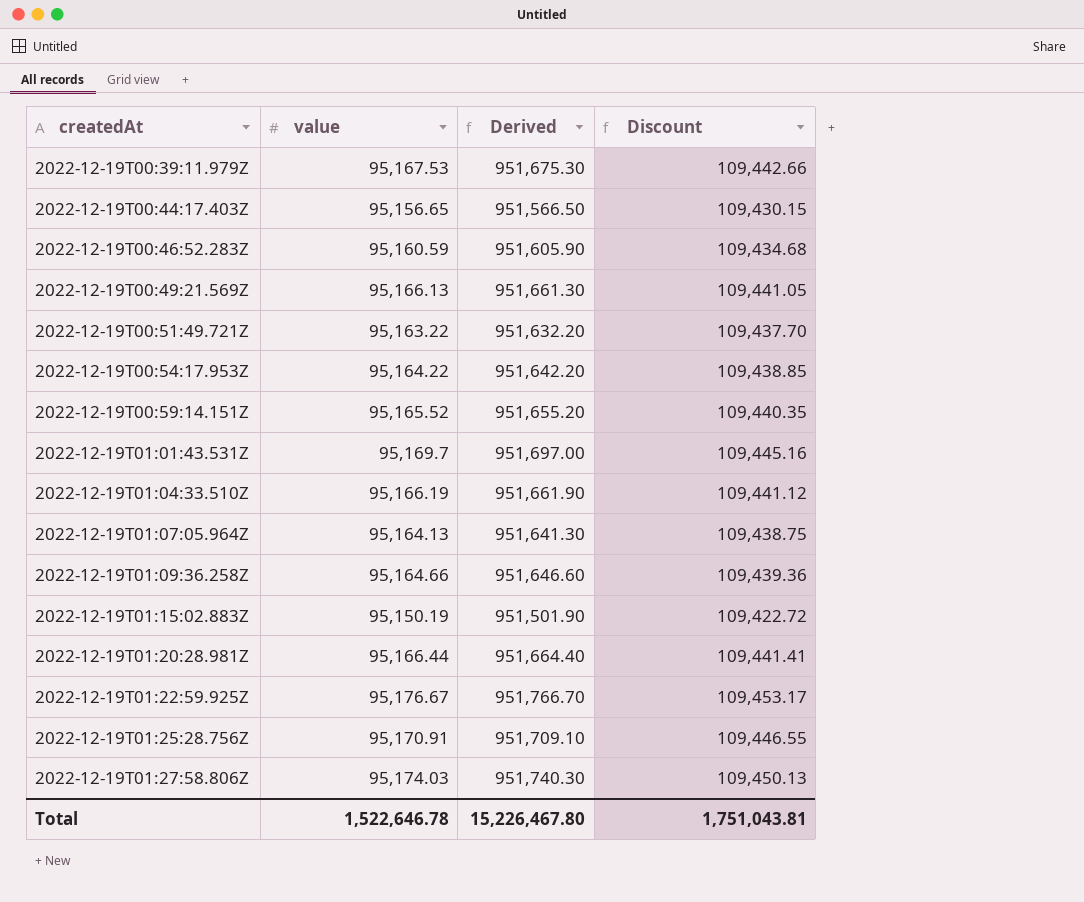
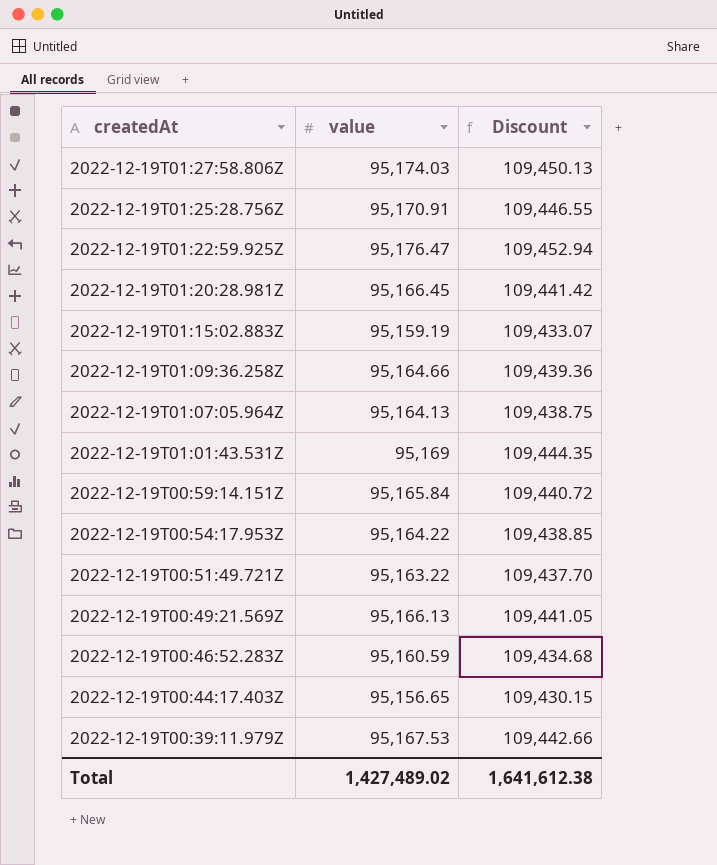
row order: createdAt ascending -> createdAt descending
column Derived | formula: [value] * 10 -> none
row 2022-12-19T01:04:33.510Z: 95,166.19 | 951,661.90 | 109,441.12 -> none
2022-12-19T01:22:59.925Z | value: 95,176.67 -> 95,176.47
2022-12-19T01:22:59.925Z | Discount: 109,453.17 -> 109,452.94
2022-12-19T01:20:28.981Z | value: 95,166.44 -> 95,166.45
2022-12-19T01:20:28.981Z | Discount: 109,441.41 -> 109,441.42
2022-12-19T01:15:02.883Z | value: 95,150.19 -> 95,159.19
2022-12-19T01:15:02.883Z | Discount: 109,422.72 -> 109,433.07
2022-12-19T01:01:43.531Z | value: 95,169.7 -> 95,169
2022-12-19T01:01:43.531Z | Discount: 109,445.16 -> 109,444.35
2022-12-19T00:59:14.151Z | value: 95,165.52 -> 95,165.84
2022-12-19T00:59:14.151Z | Discount: 109,440.35 -> 109,440.72
Total | value: 1,522,646.78 -> 1,427,489.02
Total | Discount: 1,751,043.81 -> 1,641,612.38

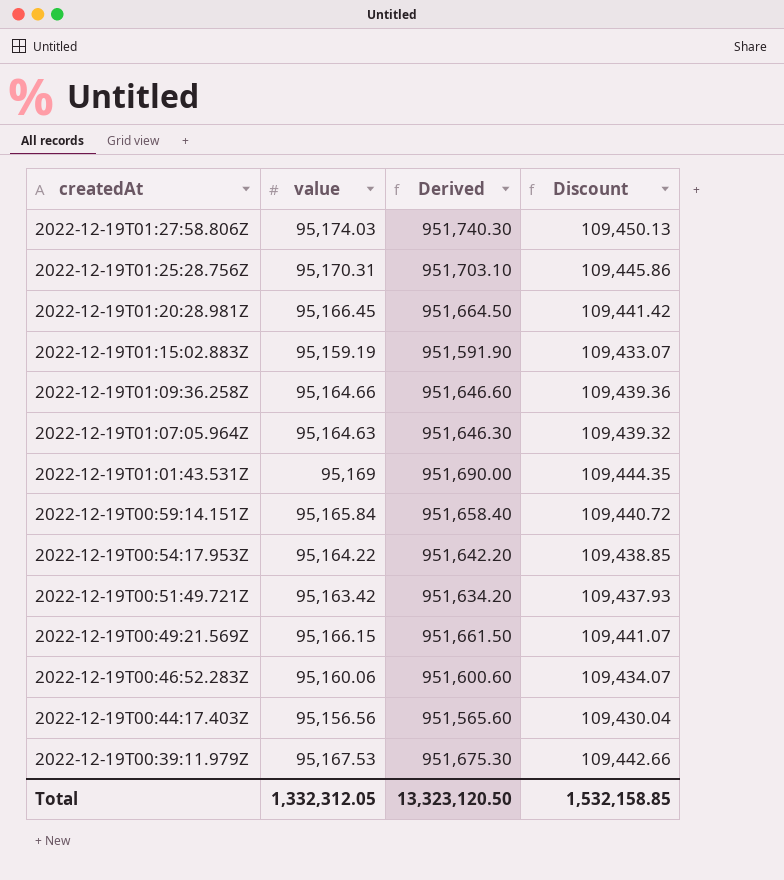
column Derived | formula: none -> [value] * 10
row 2022-12-19T01:22:59.925Z: 95,176.47 | 109,452.94 -> none
2022-12-19T01:25:28.756Z | value: 95,170.91 -> 95,170.31
2022-12-19T01:25:28.756Z | Discount: 109,446.55 -> 109,445.86
2022-12-19T01:07:05.964Z | value: 95,164.13 -> 95,164.63
2022-12-19T01:07:05.964Z | Discount: 109,438.75 -> 109,439.32
2022-12-19T00:51:49.721Z | value: 95,163.22 -> 95,163.42
2022-12-19T00:51:49.721Z | Discount: 109,437.70 -> 109,437.93
2022-12-19T00:49:21.569Z | value: 95,166.13 -> 95,166.15
2022-12-19T00:49:21.569Z | Discount: 109,441.05 -> 109,441.07
2022-12-19T00:46:52.283Z | value: 95,160.59 -> 95,160.06
2022-12-19T00:46:52.283Z | Discount: 109,434.68 -> 109,434.07
2022-12-19T00:44:17.403Z | value: 95,156.65 -> 95,156.56
2022-12-19T00:44:17.403Z | Discount: 109,430.15 -> 109,430.04
Total | value: 1,427,489.02 -> 1,332,312.05
Total | Discount: 1,641,612.38 -> 1,532,158.85

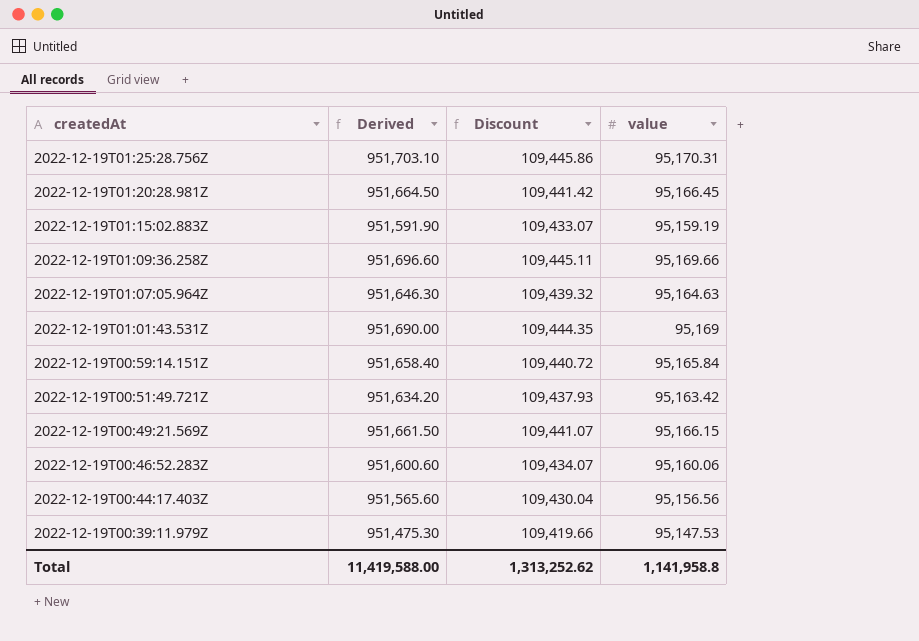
column value | position: 2 -> 4
row 2022-12-19T01:27:58.806Z: 95,174.03 | 951,740.30 | 109,450.13 -> none
row 2022-12-19T00:54:17.953Z: 95,164.22 | 951,642.20 | 109,438.85 -> none
2022-12-19T01:09:36.258Z | Derived: 951,646.60 -> 951,696.60
2022-12-19T01:09:36.258Z | Discount: 109,439.36 -> 109,445.11
2022-12-19T01:09:36.258Z | value: 95,164.66 -> 95,169.66
2022-12-19T00:39:11.979Z | Derived: 951,675.30 -> 951,475.30
2022-12-19T00:39:11.979Z | Discount: 109,442.66 -> 109,419.66
2022-12-19T00:39:11.979Z | value: 95,167.53 -> 95,147.53
Total | Derived: 13,323,120.50 -> 11,419,588.00
Total | Discount: 1,532,158.85 -> 1,313,252.62
Total | value: 1,332,312.05 -> 1,141,958.8

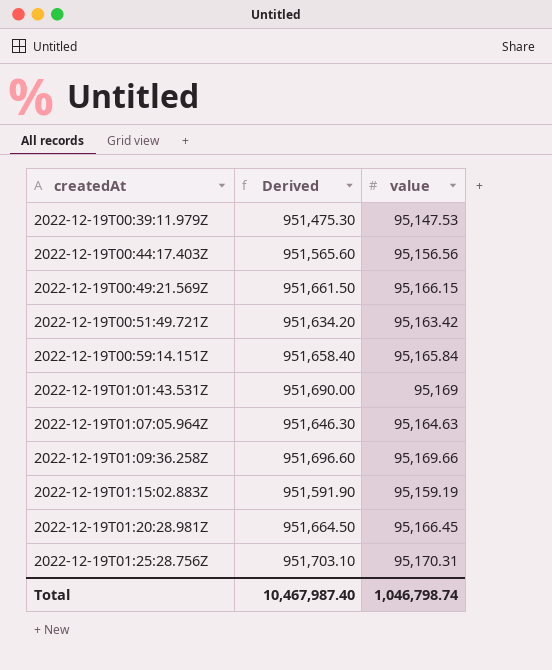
row order: createdAt descending -> createdAt ascending
column Discount | formula: [value] * 1.15 -> none
row 2022-12-19T00:46:52.283Z: 951,600.60 | 109,434.07 | 95,160.06 -> none
Total | Derived: 11,419,588.00 -> 10,467,987.40
Total | value: 1,141,958.8 -> 1,046,798.74

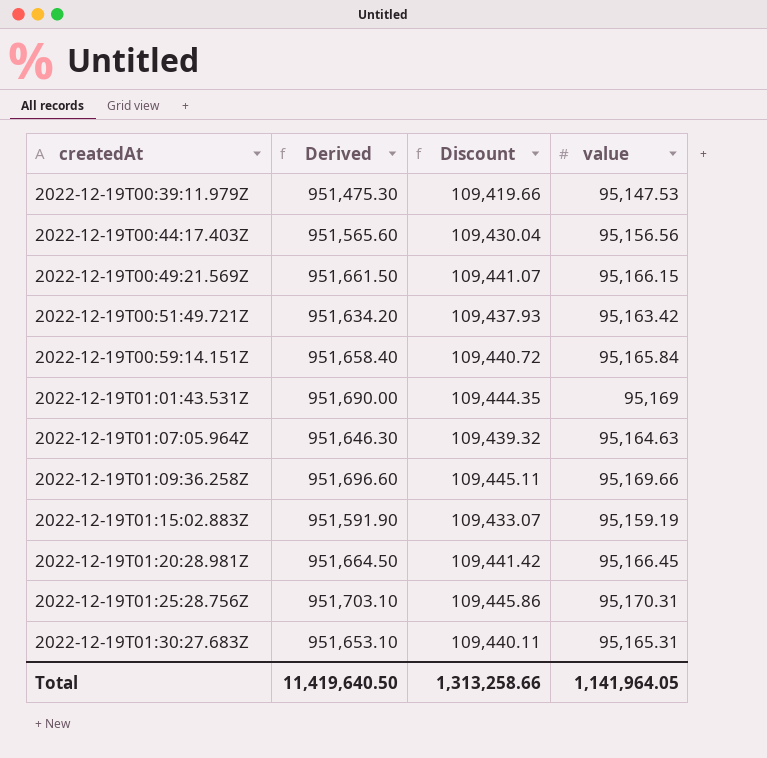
column Discount | formula: none -> [value] * 1.15
row 2022-12-19T01:30:27.683Z: none -> 951,653.10 | 109,440.11 | 95,165.31
Total | Derived: 10,467,987.40 -> 11,419,640.50
Total | value: 1,046,798.74 -> 1,141,964.05

